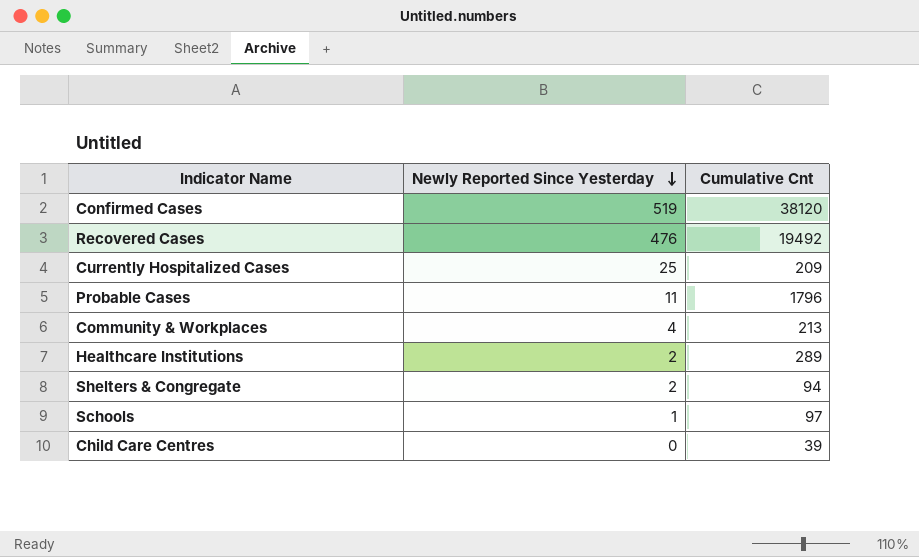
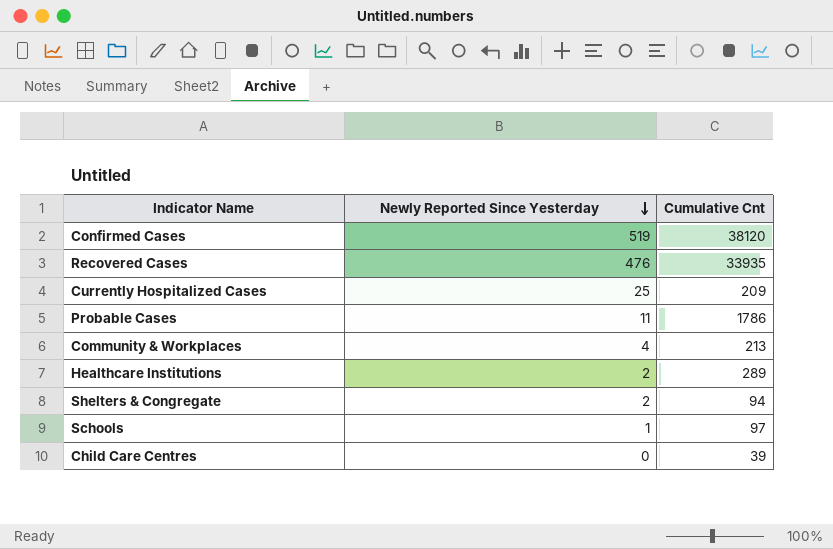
Recovered Cases | Cumulative Cnt: 19492 -> 33935
Probable Cases | Cumulative Cnt: 1796 -> 1786

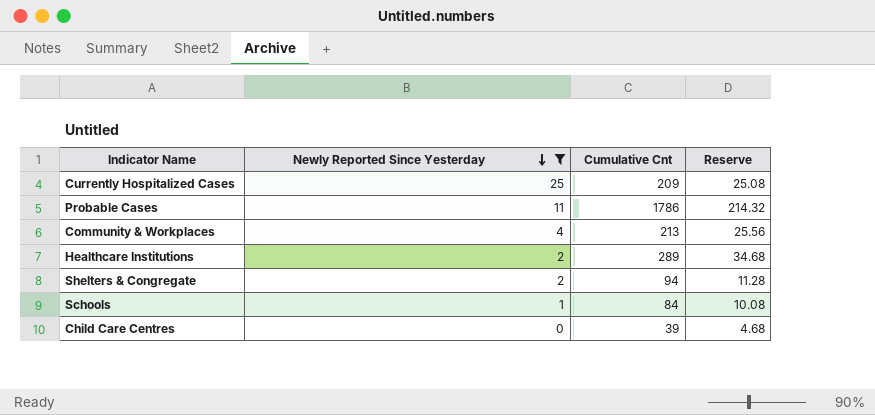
filter: none -> Newly Reported Since Yesterday <= 25
column Reserve | formula: none -> [Cumulative Cnt] * 0.12
Schools | Cumulative Cnt: 97 -> 84

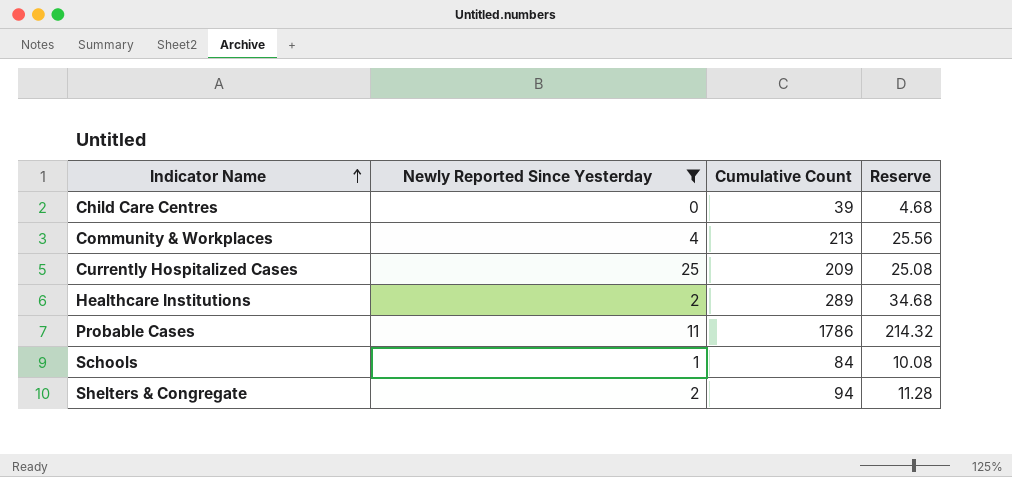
row order: Newly Reported Since Yesterday descending -> Indicator Name ascending
column name: Cumulative Cnt -> Cumulative Count

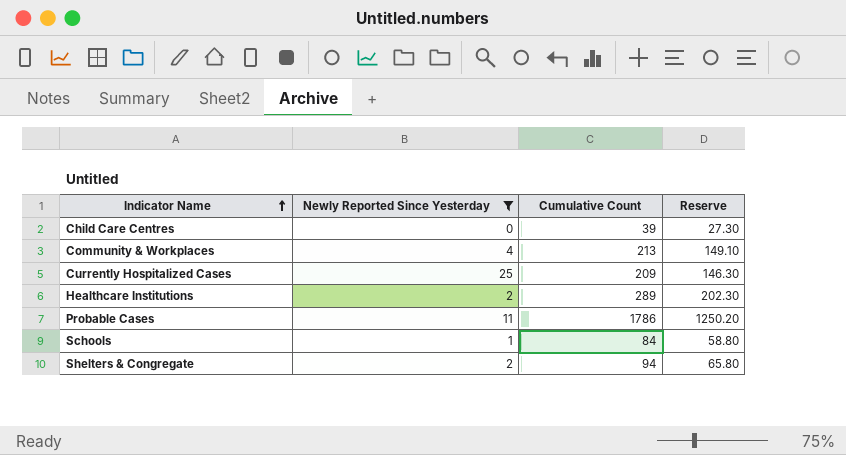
column Reserve | formula: [Cumulative Count] * 0.12 -> [Cumulative Count] * 0.7

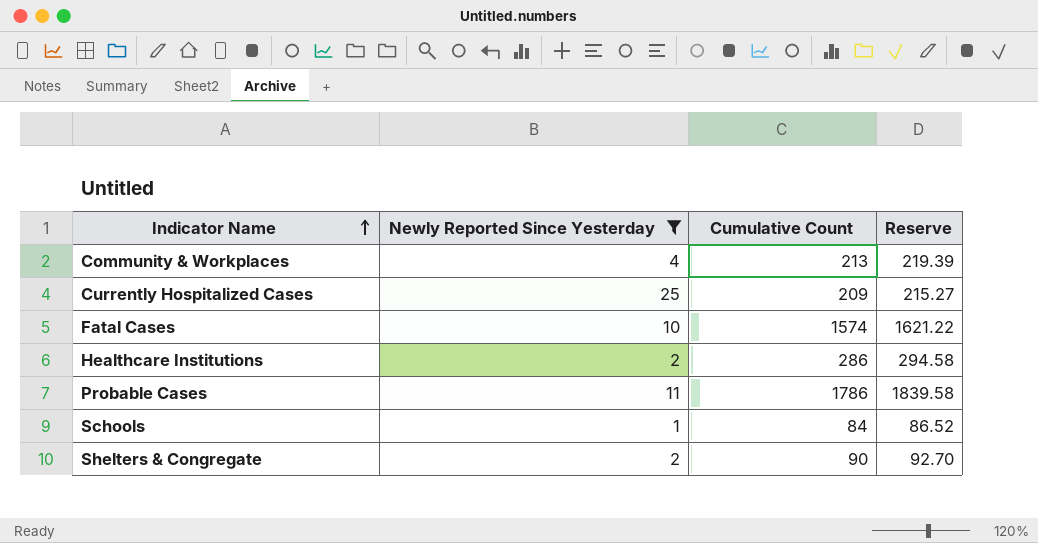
column Reserve | formula: [Cumulative Count] * 0.7 -> [Cumulative Count] * 1.03
row Child Care Centres: 0 | 39 | 27.30 -> none
row Fatal Cases: none -> 10 | 1574 | 1621.22
Healthcare Institutions | Cumulative Count: 289 -> 286
Shelters & Congregate | Cumulative Count: 94 -> 90

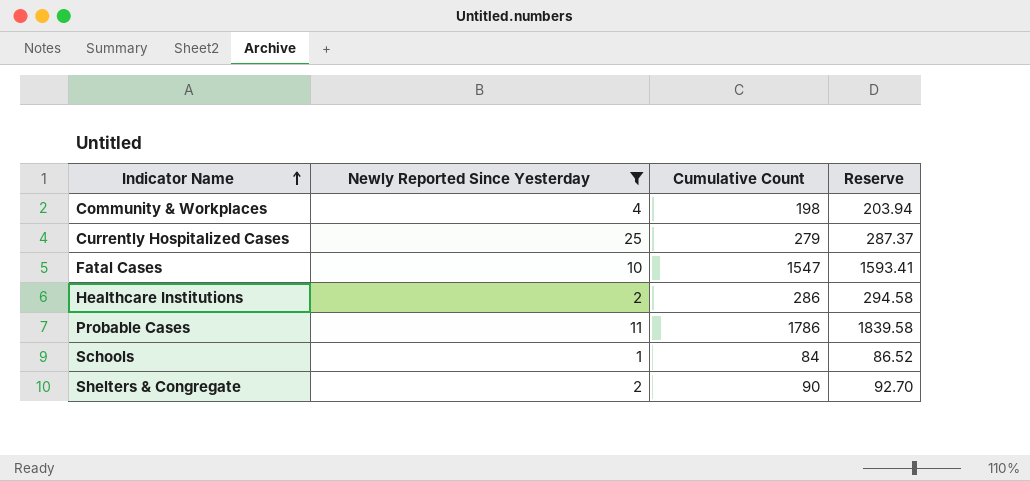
Community & Workplaces | Cumulative Count: 213 -> 198
Community & Workplaces | Reserve: 219.39 -> 203.94
Currently Hospitalized Cases | Cumulative Count: 209 -> 279
Currently Hospitalized Cases | Reserve: 215.27 -> 287.37
Fatal Cases | Cumulative Count: 1574 -> 1547
Fatal Cases | Reserve: 1621.22 -> 1593.41

